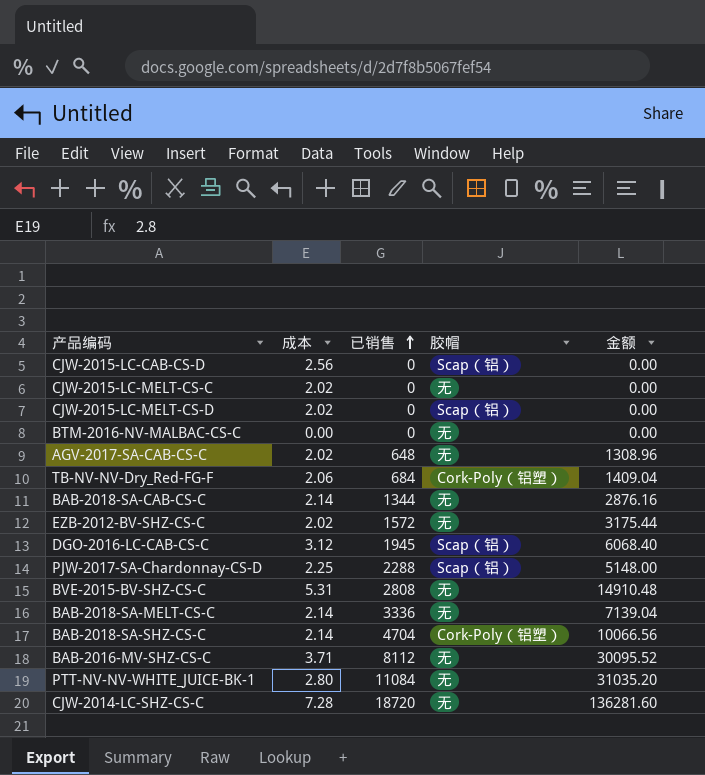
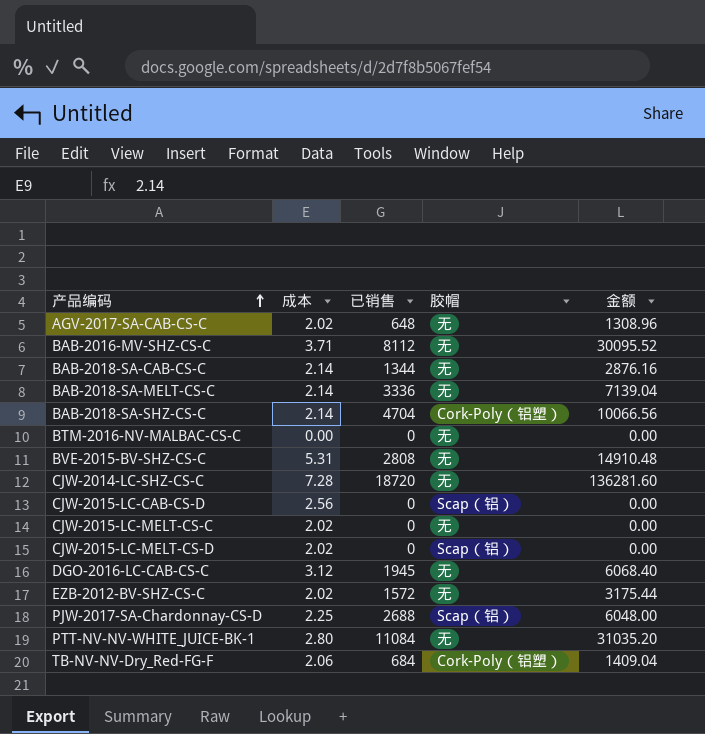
row order: 已销售 ascending -> 产品编码 ascending
DGO-2016-LC-CAB-CS-C | 胶帽: Scap（铝） -> 无
PJW-2017-SA-Chardonnay-CS-D | 已销售: 2288 -> 2688
PJW-2017-SA-Chardonnay-CS-D | 金额: 5148.00 -> 6048.00

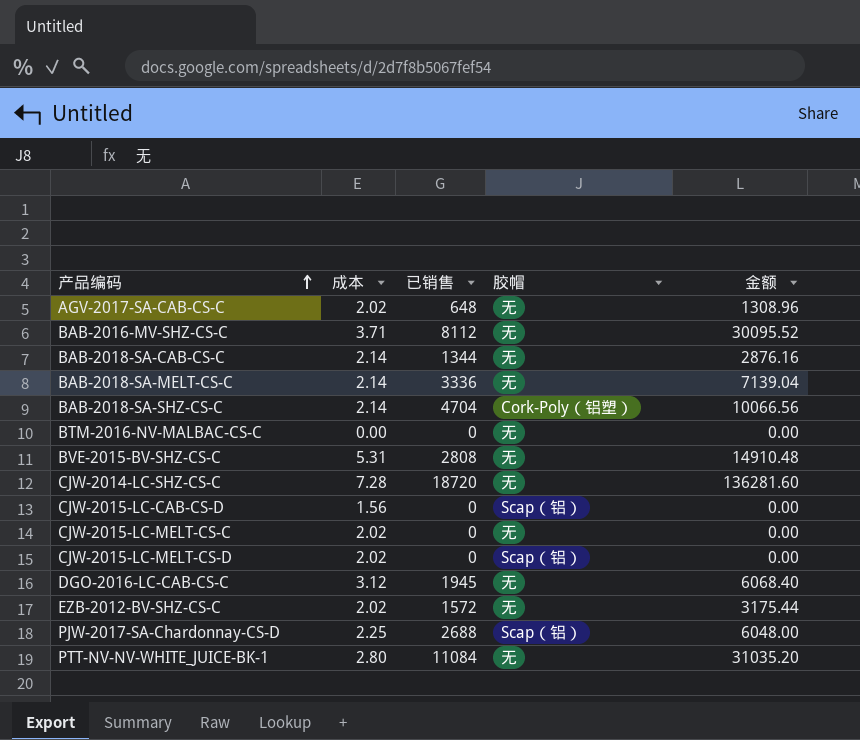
row TB-NV-NV-Dry_Red-FG-F: 2.06 | 684 | Cork-Poly（铝塑） | 1409.04 -> none
CJW-2015-LC-CAB-CS-D | 成本: 2.56 -> 1.56

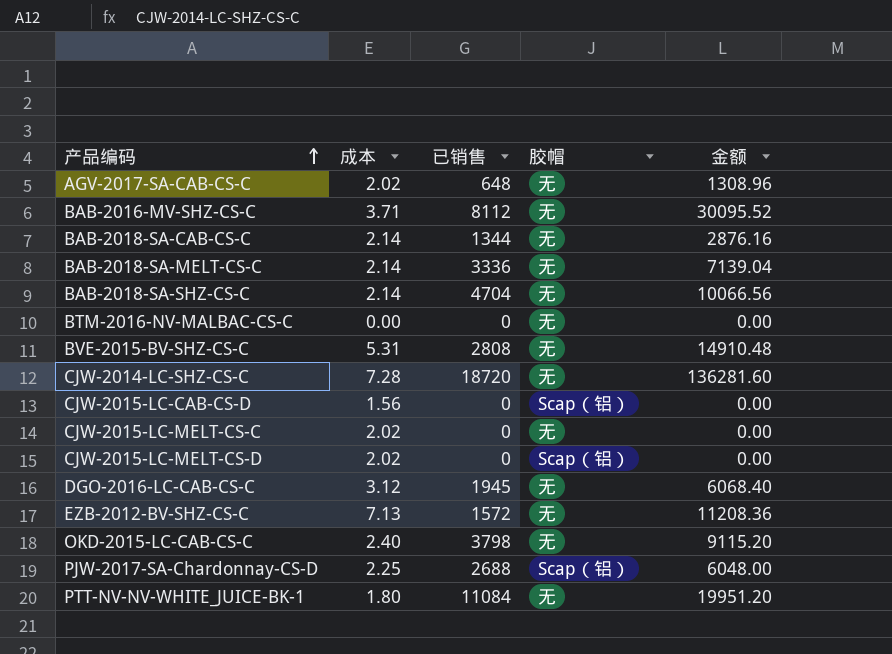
BAB-2018-SA-SHZ-CS-C | 胶帽: Cork-Poly（铝塑） -> 无
EZB-2012-BV-SHZ-CS-C | 成本: 2.02 -> 7.13
EZB-2012-BV-SHZ-CS-C | 金额: 3175.44 -> 11208.36
row OKD-2015-LC-CAB-CS-C: none -> 2.40 | 3798 | 无 | 9115.20
PTT-NV-NV-WHITE_JUICE-BK-1 | 成本: 2.80 -> 1.80
PTT-NV-NV-WHITE_JUICE-BK-1 | 金额: 31035.20 -> 19951.20

